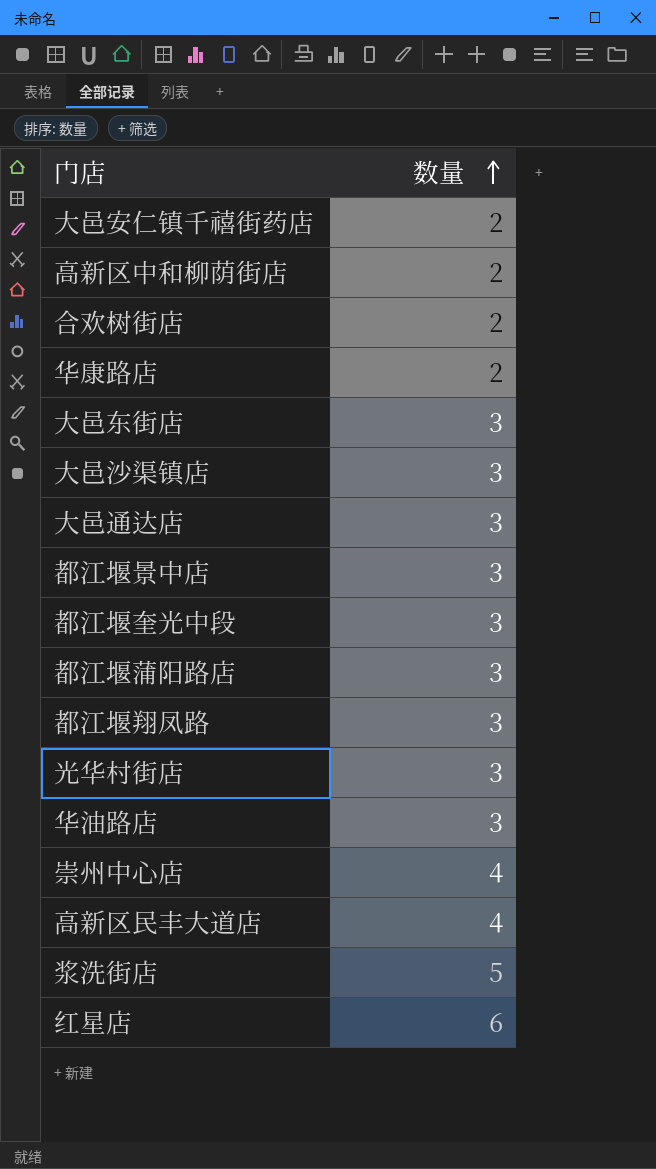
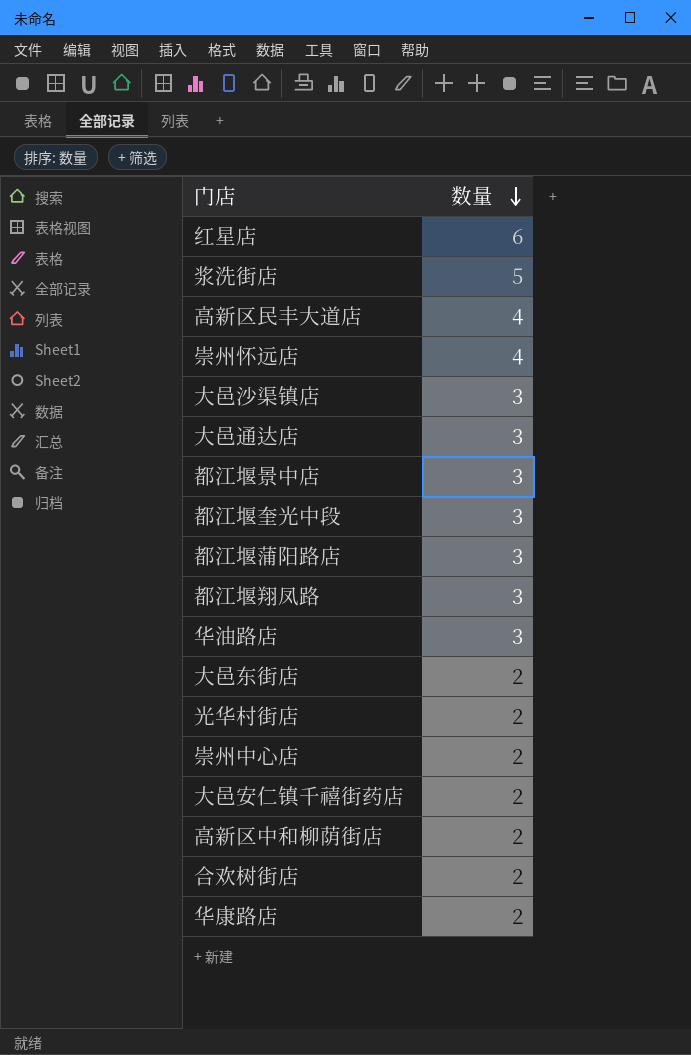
row order: 数量 ascending -> 数量 descending
row 崇州怀远店: none -> 4
大邑东街店 | 数量: 3 -> 2
光华村街店 | 数量: 3 -> 2
崇州中心店 | 数量: 4 -> 2

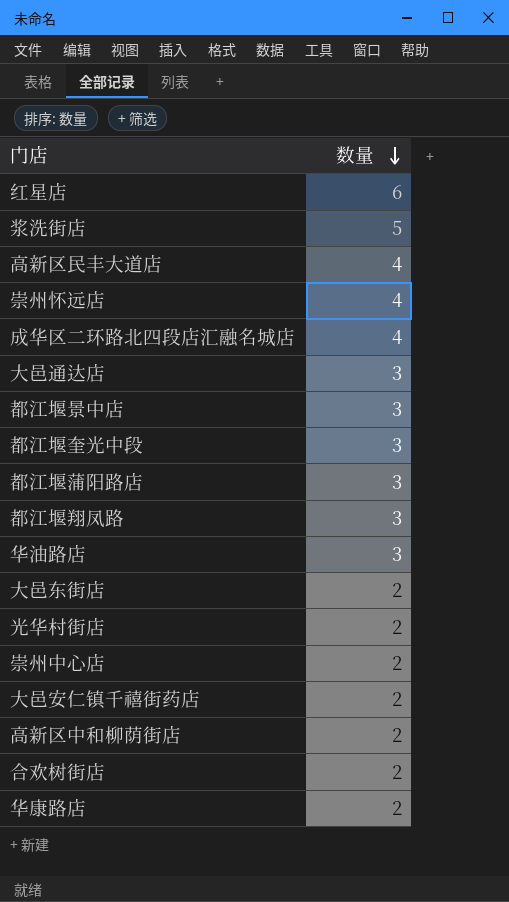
row 大邑沙渠镇店: 3 -> none
row 成华区二环路北四段店汇融名城店: none -> 4

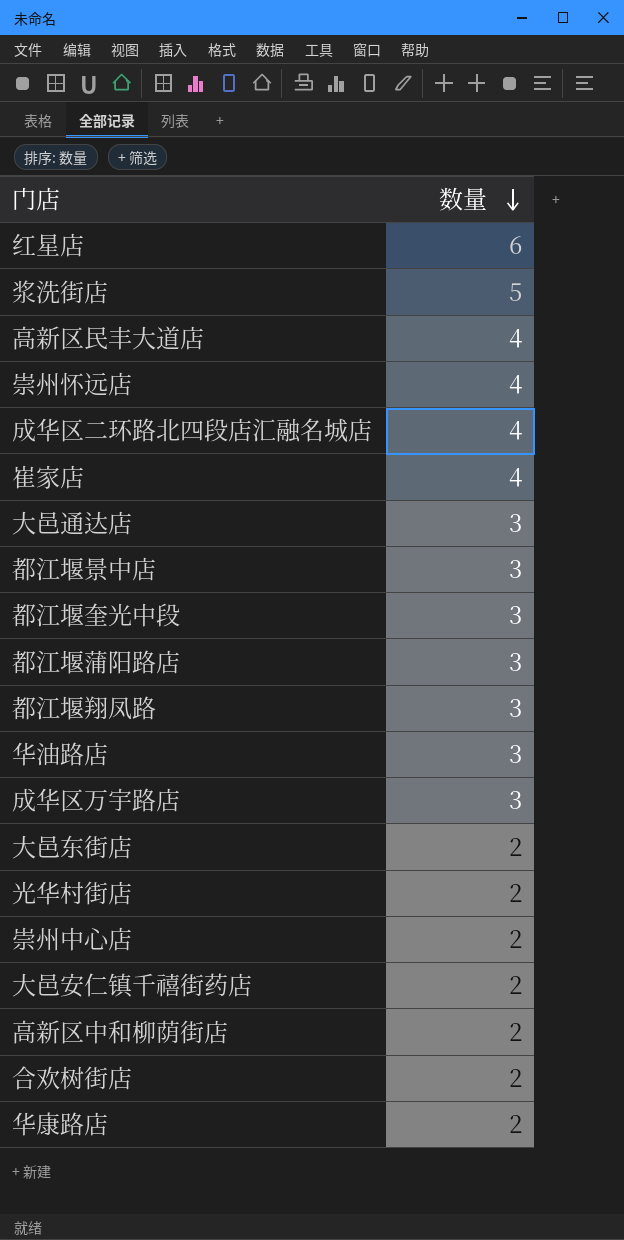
row 崔家店: none -> 4
row 成华区万宇路店: none -> 3

